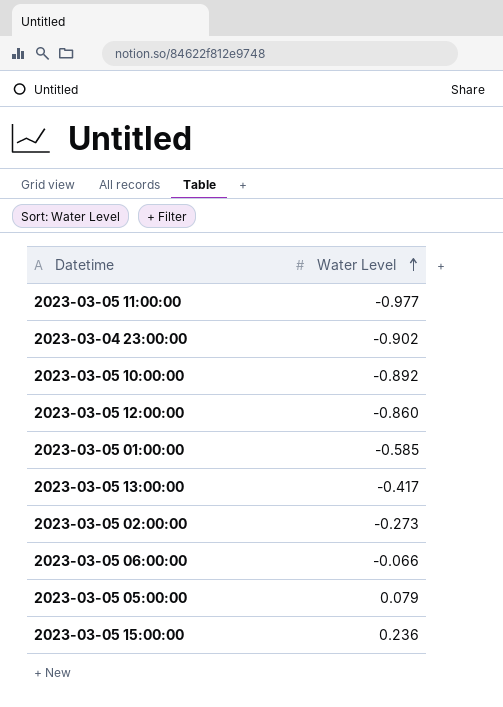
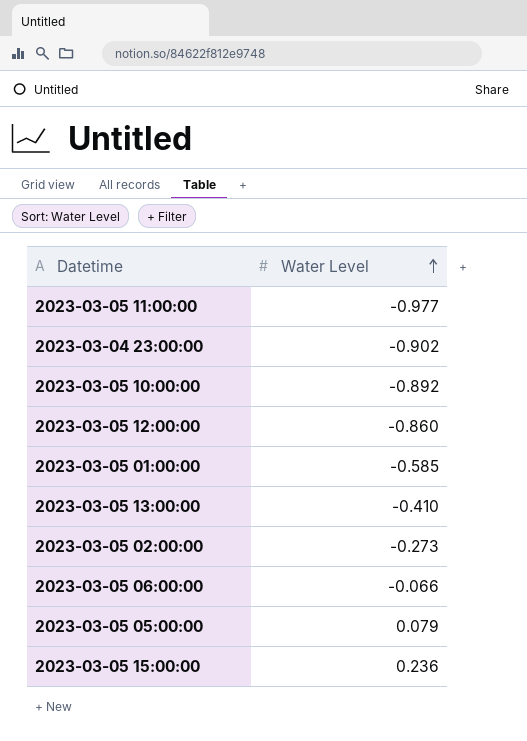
2023-03-05 13:00:00 | Water Level: -0.417 -> -0.410

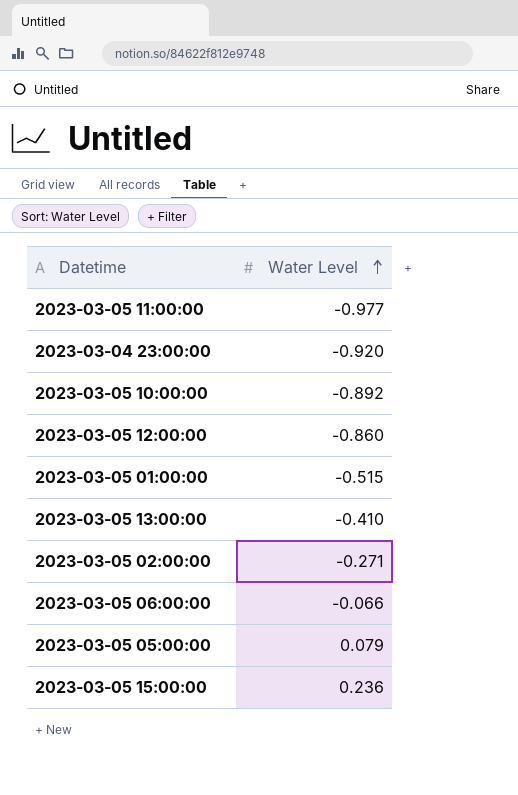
2023-03-04 23:00:00 | Water Level: -0.902 -> -0.920
2023-03-05 01:00:00 | Water Level: -0.585 -> -0.515
2023-03-05 02:00:00 | Water Level: -0.273 -> -0.271

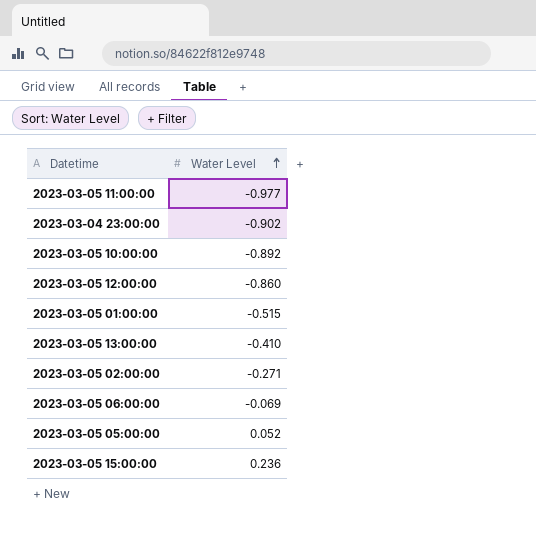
2023-03-04 23:00:00 | Water Level: -0.920 -> -0.902
2023-03-05 06:00:00 | Water Level: -0.066 -> -0.069
2023-03-05 05:00:00 | Water Level: 0.079 -> 0.052

